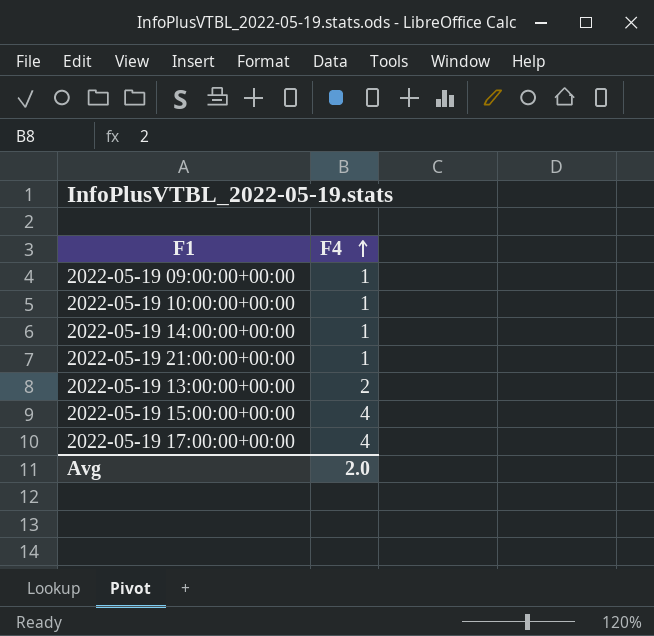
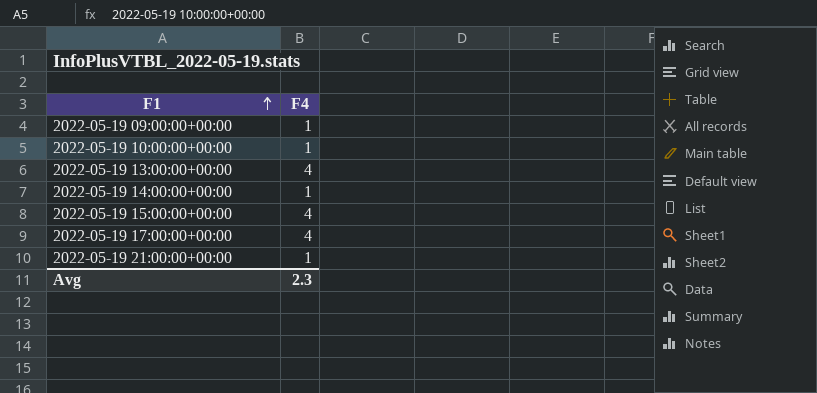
row order: F4 ascending -> F1 ascending
2022-05-19 13:00:00+00:00 | F4: 2 -> 4
Avg | F4: 2.0 -> 2.3

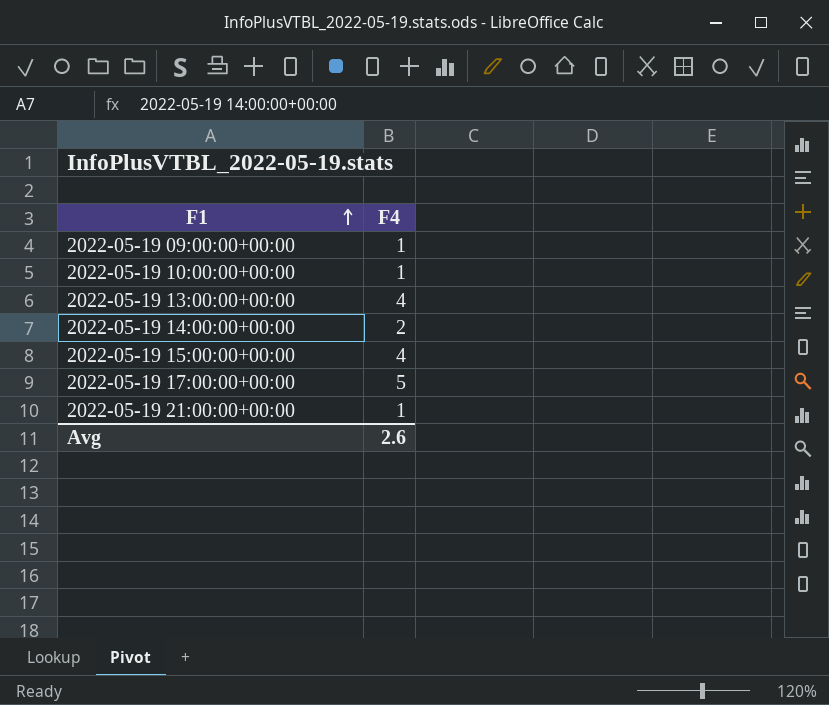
2022-05-19 14:00:00+00:00 | F4: 1 -> 2
2022-05-19 17:00:00+00:00 | F4: 4 -> 5
Avg | F4: 2.3 -> 2.6

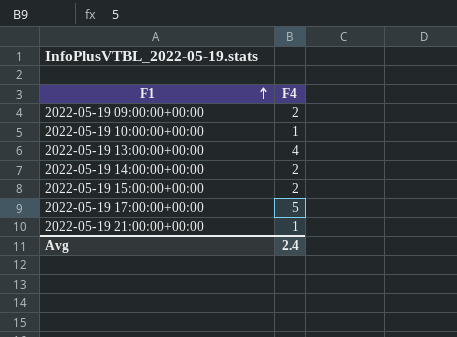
2022-05-19 09:00:00+00:00 | F4: 1 -> 2
2022-05-19 15:00:00+00:00 | F4: 4 -> 2
Avg | F4: 2.6 -> 2.4

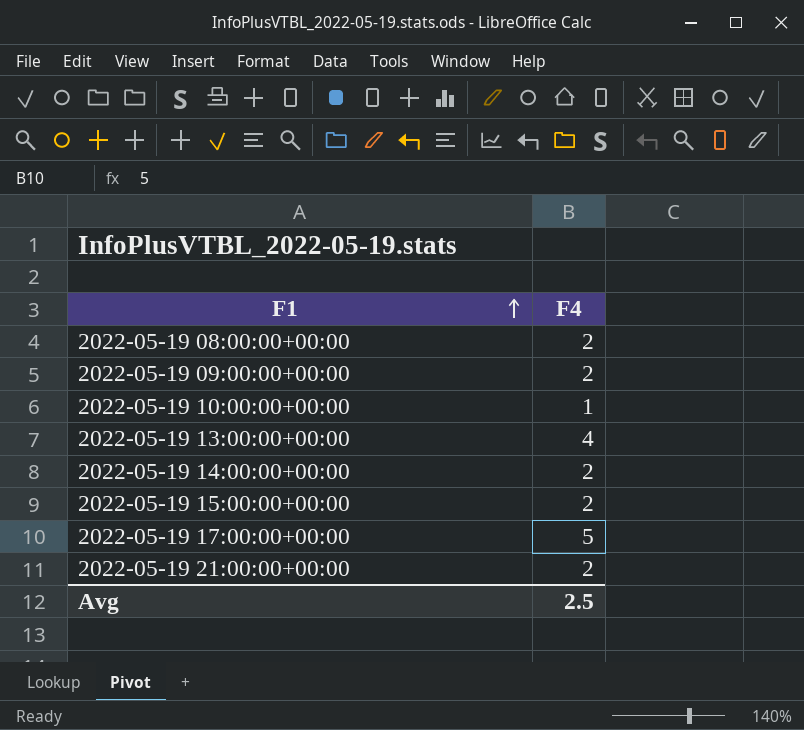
row 2022-05-19 08:00:00+00:00: none -> 2
2022-05-19 21:00:00+00:00 | F4: 1 -> 2
Avg | F4: 2.4 -> 2.5

